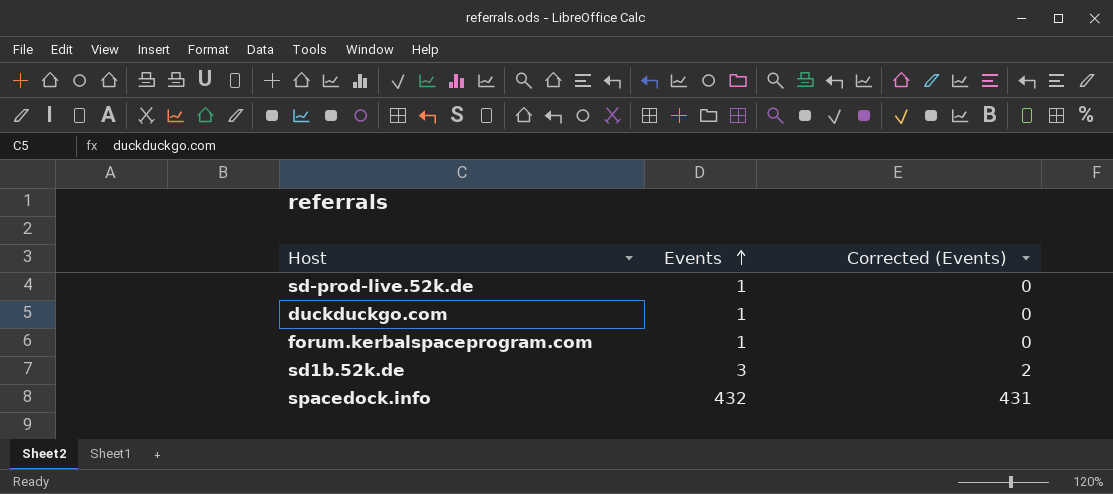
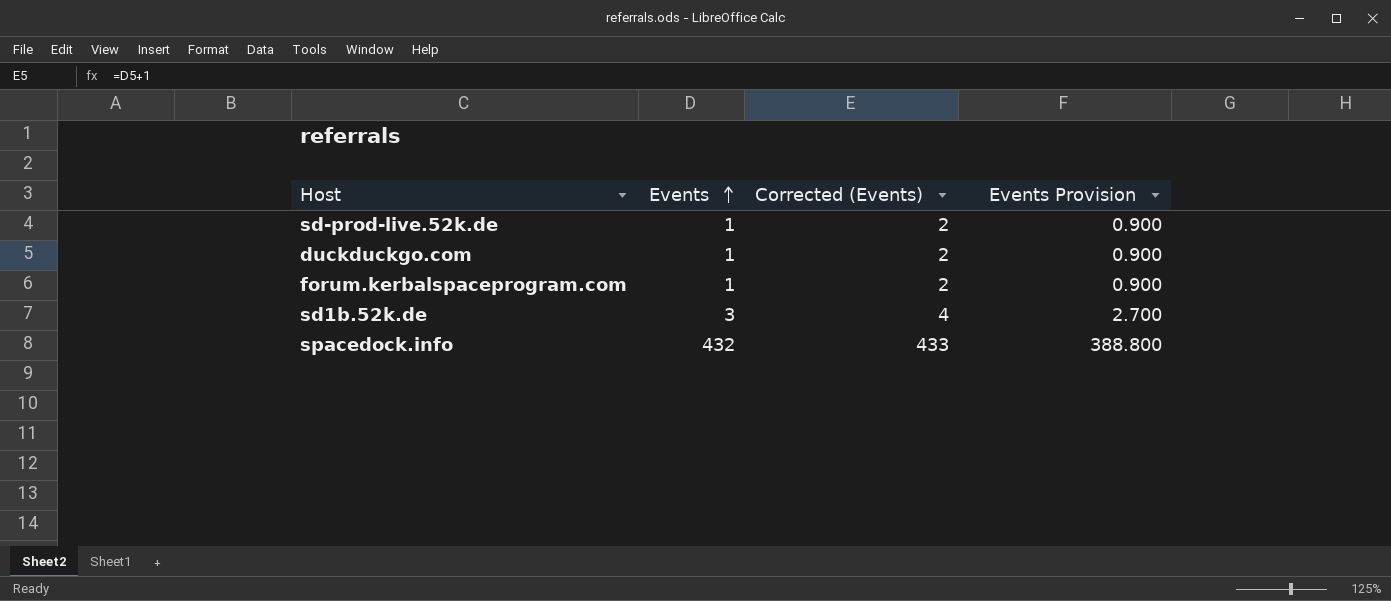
column Corrected (Events) | formula: [Events] - 1 -> [Events] + 1
column Events Provision | formula: none -> [Events] * 0.9

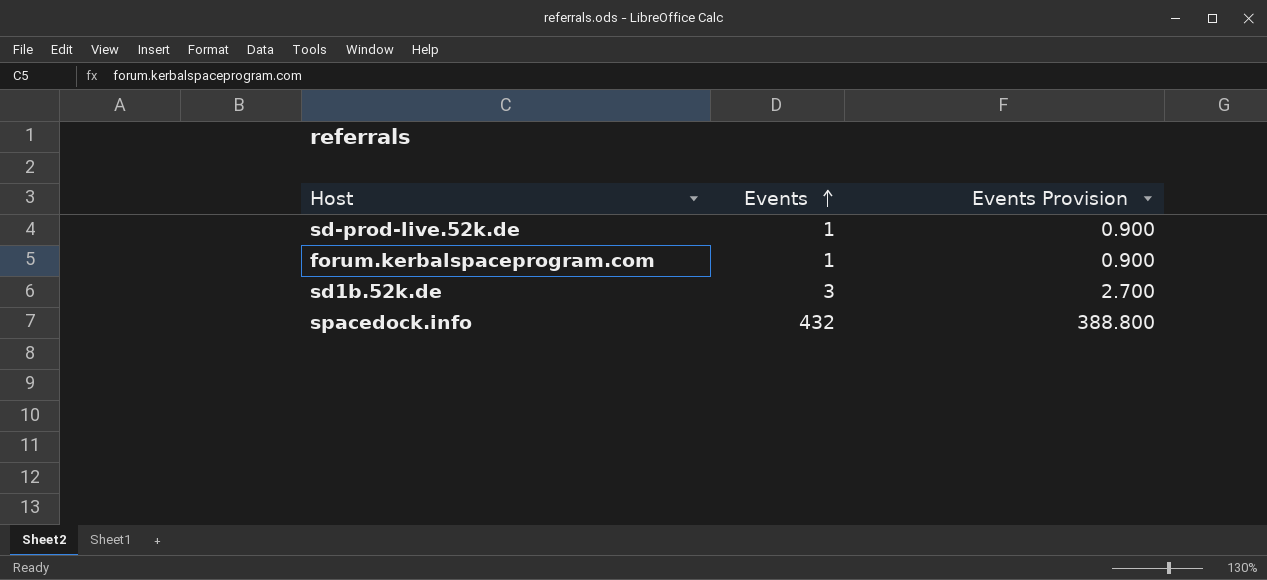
column Corrected (Events) | formula: [Events] + 1 -> none
row duckduckgo.com: 1 | 2 | 0.900 -> none

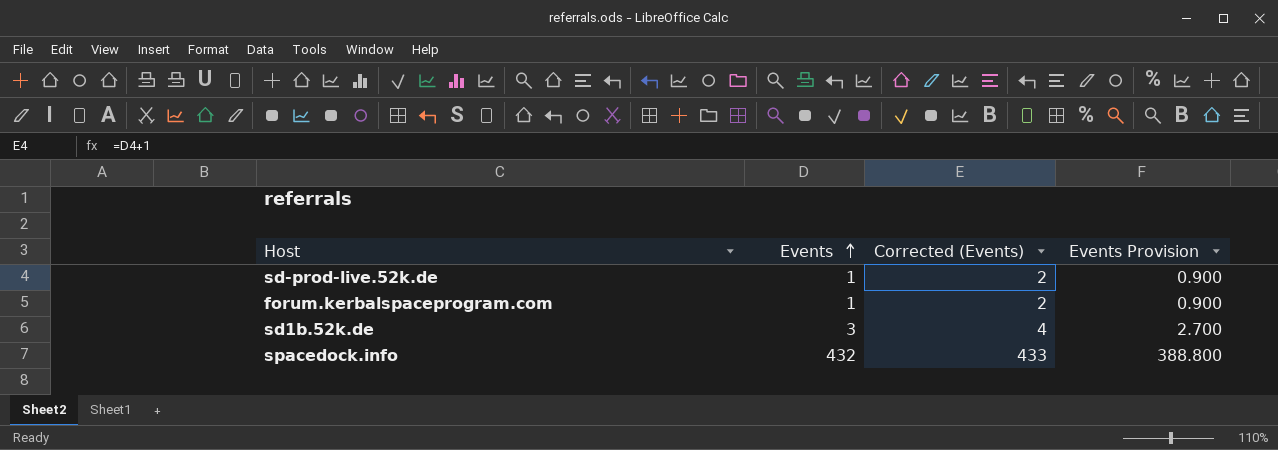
column Corrected (Events) | formula: none -> [Events] + 1

